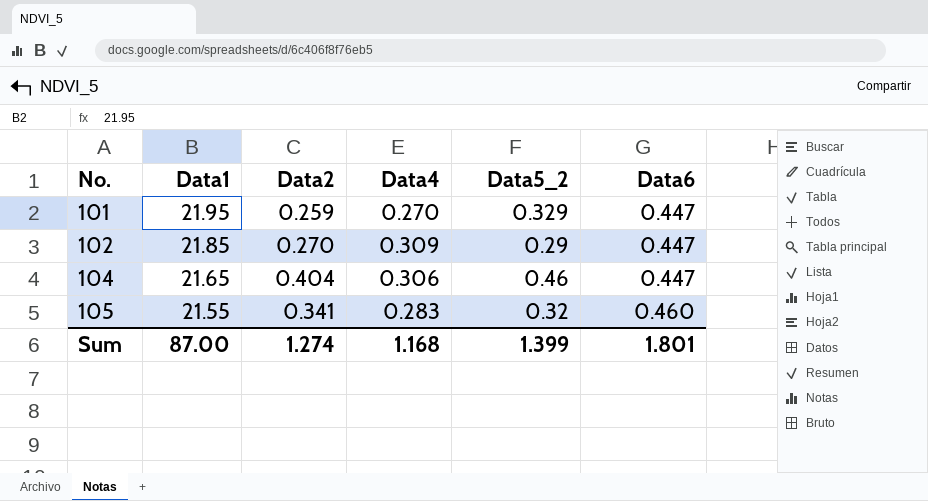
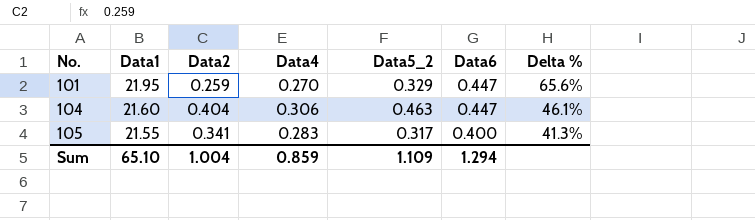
column Delta % | formula: none -> ([Data6] - [Data4]) / [Data4]
row 102: 21.85 | 0.270 | 0.309 | 0.29 | 0.447 -> none
104 | Data1: 21.65 -> 21.60
104 | Data5_2: 0.46 -> 0.463
105 | Data5_2: 0.32 -> 0.317
105 | Data6: 0.460 -> 0.400
Sum | Data1: 87.00 -> 65.10
Sum | Data2: 1.274 -> 1.004
Sum | Data4: 1.168 -> 0.859
Sum | Data5_2: 1.399 -> 1.109
Sum | Data6: 1.801 -> 1.294

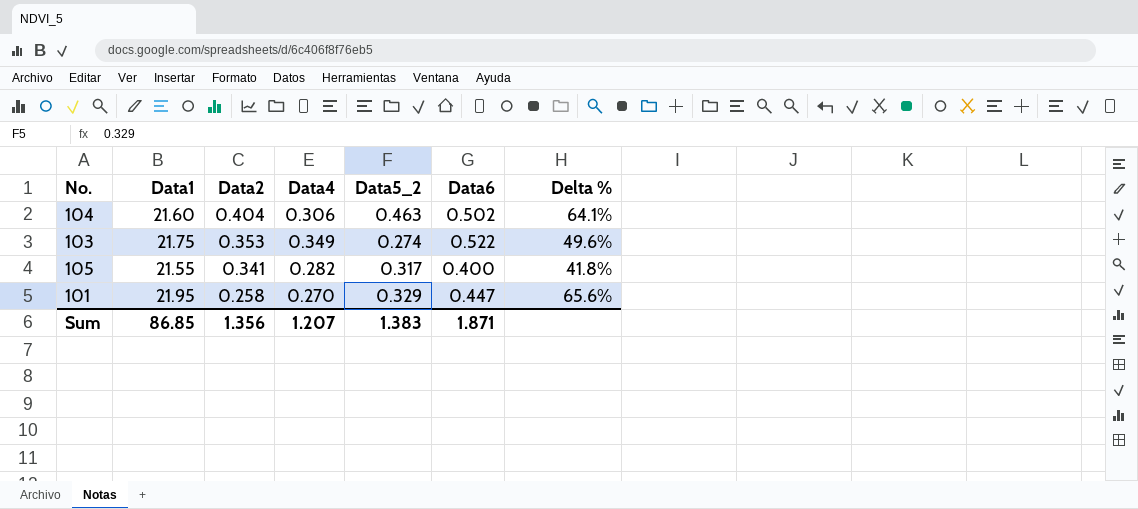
row order: No. ascending -> Data2 descending
104 | Data6: 0.447 -> 0.502
104 | Delta %: 46.1% -> 64.1%
row 103: none -> 21.75 | 0.353 | 0.349 | 0.274 | 0.522 | 49.6%
105 | Data4: 0.283 -> 0.282
105 | Delta %: 41.3% -> 41.8%
101 | Data2: 0.259 -> 0.258
Sum | Data1: 65.10 -> 86.85
Sum | Data2: 1.004 -> 1.356
Sum | Data4: 0.859 -> 1.207
Sum | Data5_2: 1.109 -> 1.383
Sum | Data6: 1.294 -> 1.871

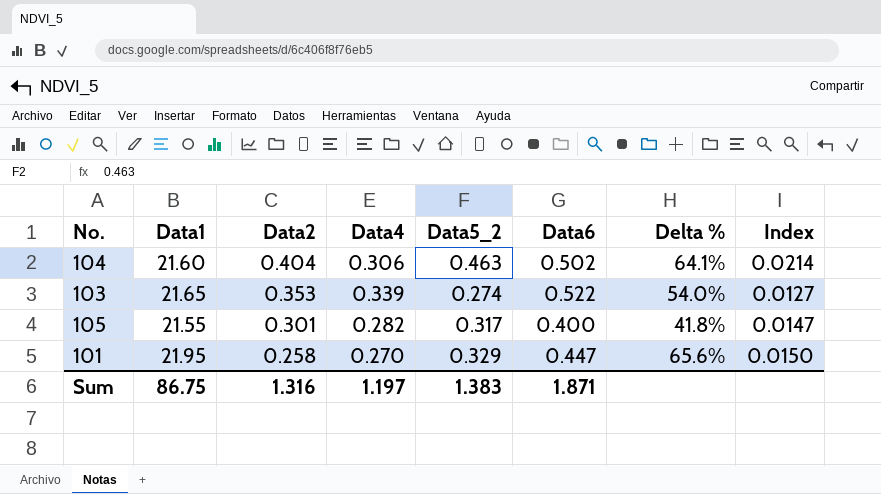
column Index | formula: none -> [Data5_2] / [Data1]
103 | Data1: 21.75 -> 21.65
103 | Data4: 0.349 -> 0.339
103 | Delta %: 49.6% -> 54.0%
105 | Data2: 0.341 -> 0.301
Sum | Data1: 86.85 -> 86.75
Sum | Data2: 1.356 -> 1.316
Sum | Data4: 1.207 -> 1.197

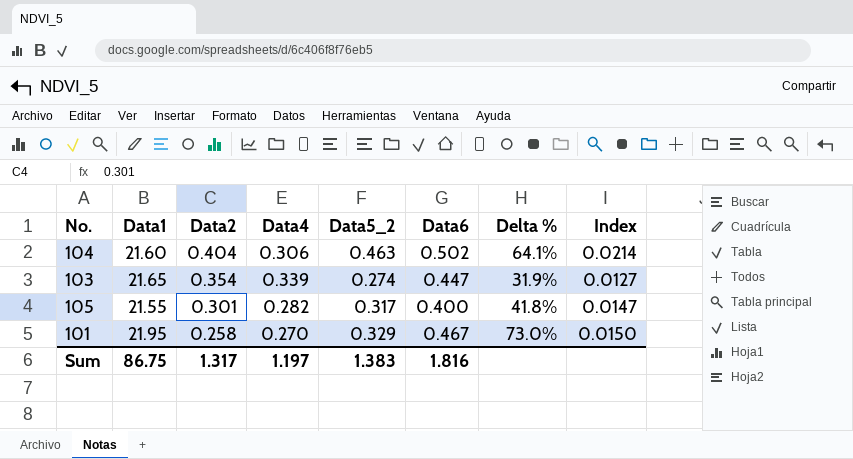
103 | Data2: 0.353 -> 0.354
103 | Data6: 0.522 -> 0.447
103 | Delta %: 54.0% -> 31.9%
101 | Data6: 0.447 -> 0.467
101 | Delta %: 65.6% -> 73.0%
Sum | Data2: 1.316 -> 1.317
Sum | Data6: 1.871 -> 1.816

